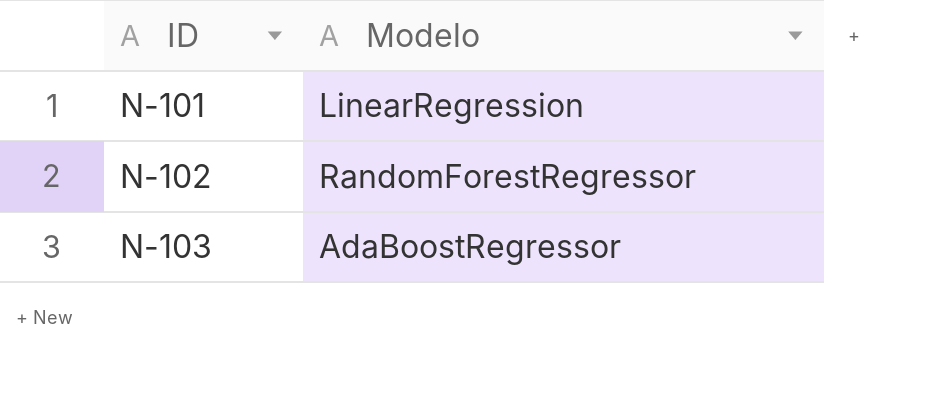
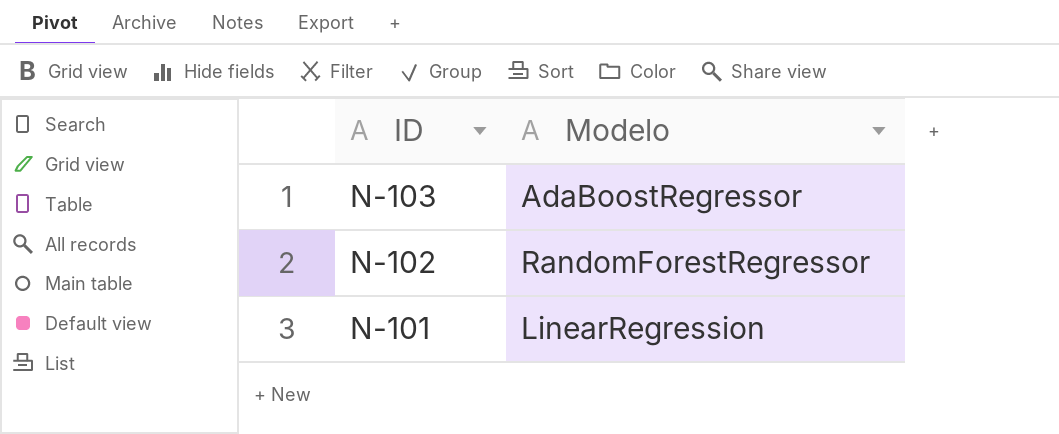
row order: ID ascending -> ID descending

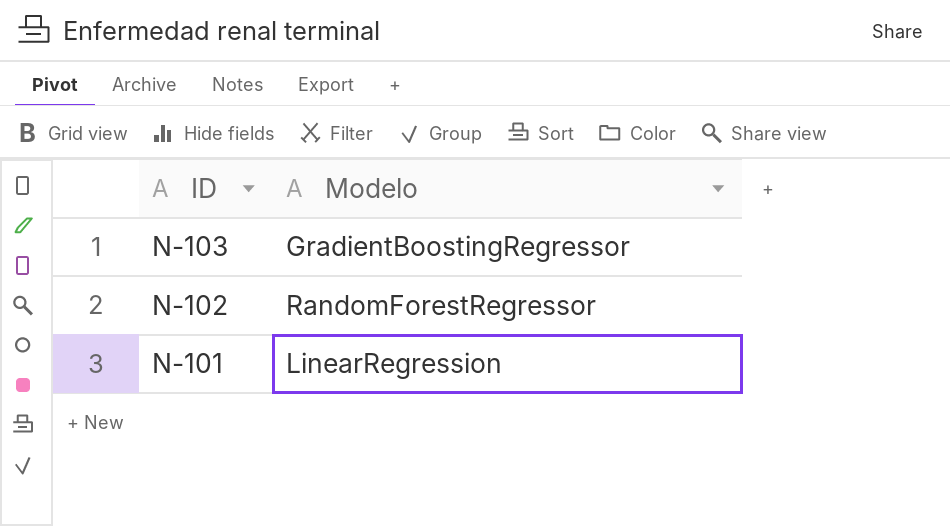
N-103 | Modelo: AdaBoostRegressor -> GradientBoostingRegressor

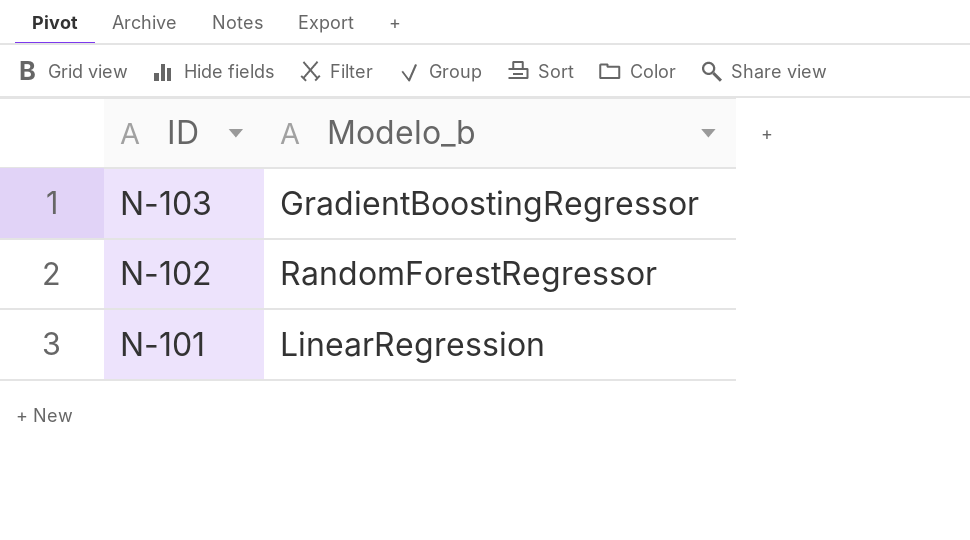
column name: Modelo -> Modelo_b

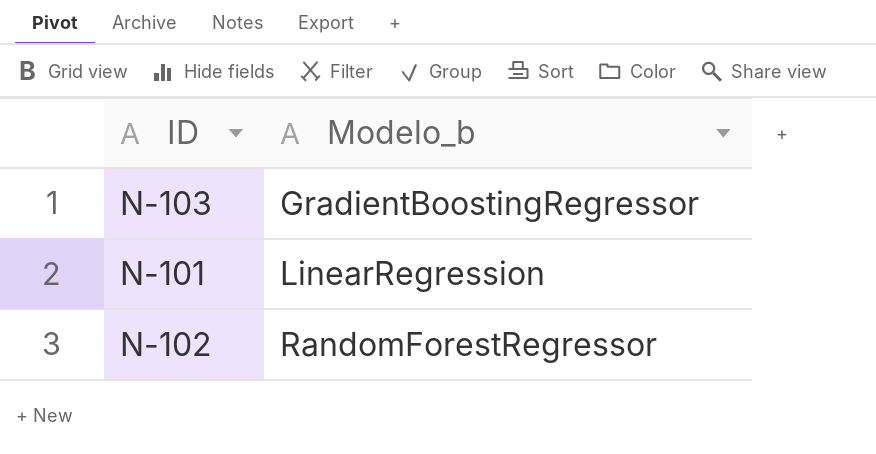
row order: ID descending -> Modelo_b ascending

